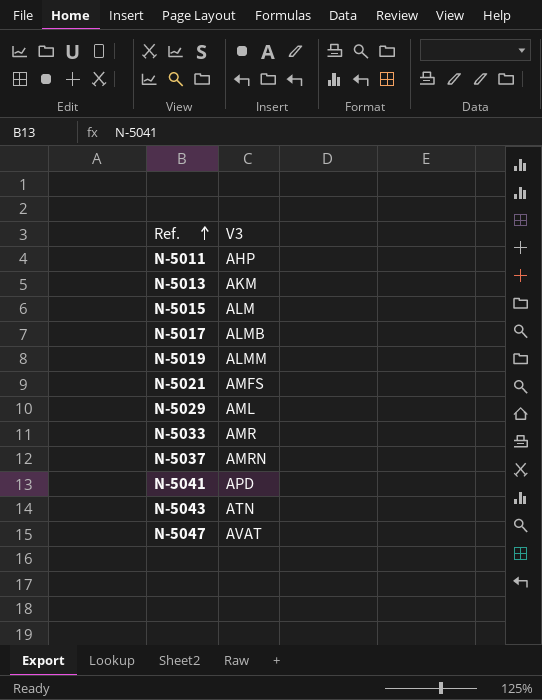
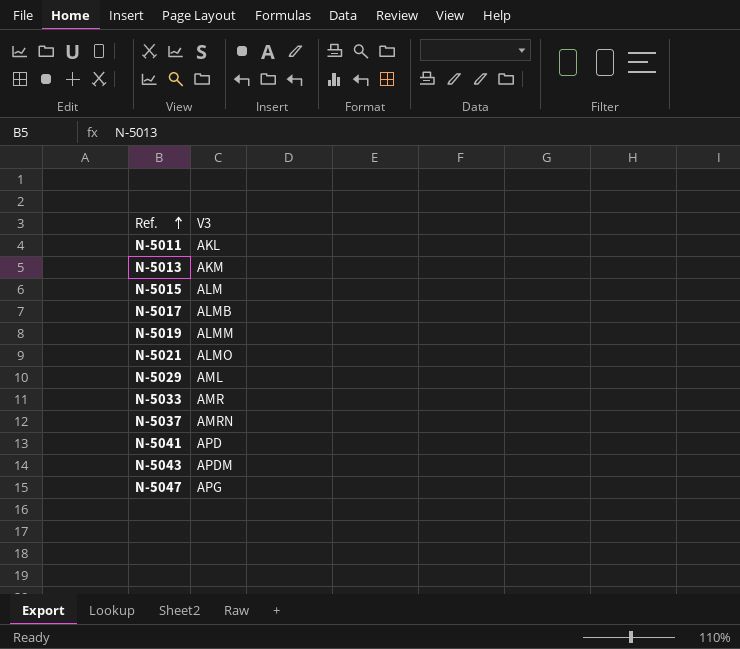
N-5011 | V3: AHP -> AKL
N-5021 | V3: AMFS -> ALMO
N-5043 | V3: ATN -> APDM
N-5047 | V3: AVAT -> APG

